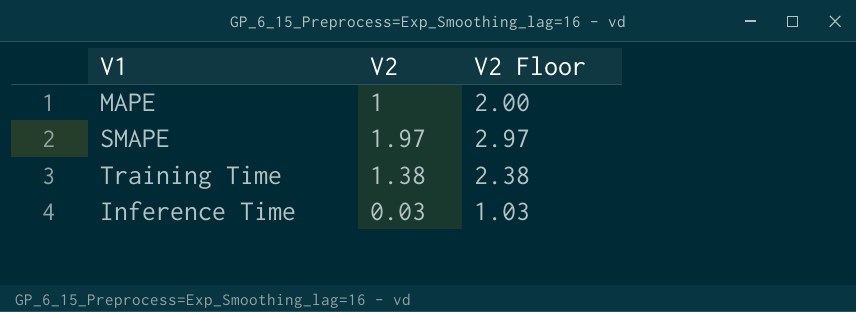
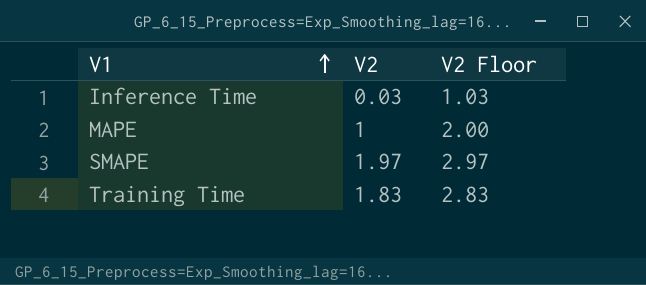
row order: none -> V1 ascending
Training Time | V2: 1.38 -> 1.83
Training Time | V2 Floor: 2.38 -> 2.83

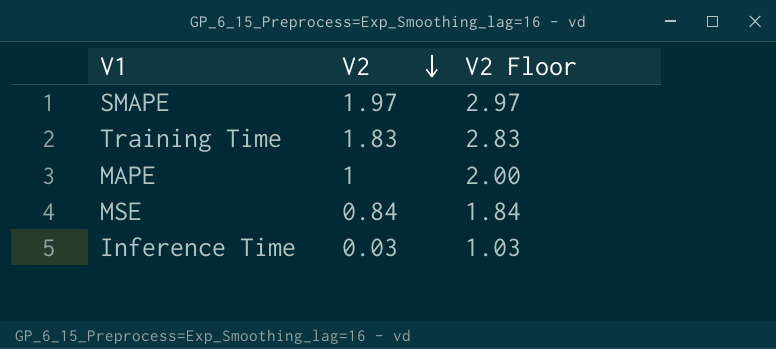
row order: V1 ascending -> V2 descending
row MSE: none -> 0.84 | 1.84

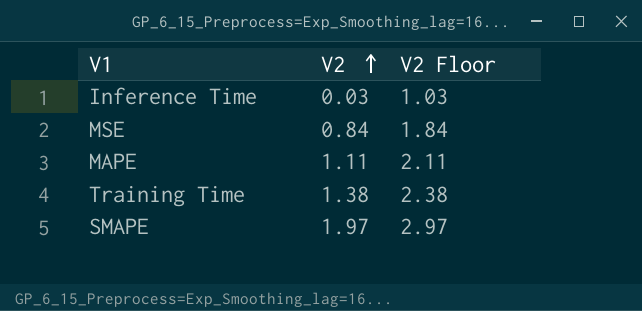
row order: V2 descending -> V2 ascending
MAPE | V2: 1 -> 1.11
MAPE | V2 Floor: 2.00 -> 2.11
Training Time | V2: 1.83 -> 1.38
Training Time | V2 Floor: 2.83 -> 2.38

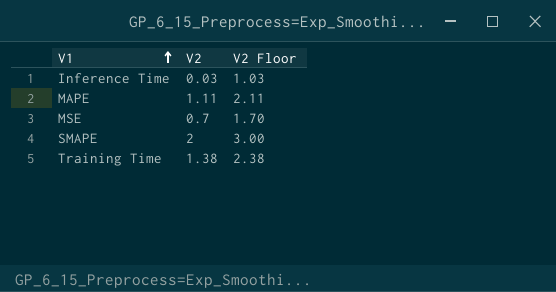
row order: V2 ascending -> V1 ascending
MSE | V2: 0.84 -> 0.7
MSE | V2 Floor: 1.84 -> 1.70
SMAPE | V2: 1.97 -> 2
SMAPE | V2 Floor: 2.97 -> 3.00

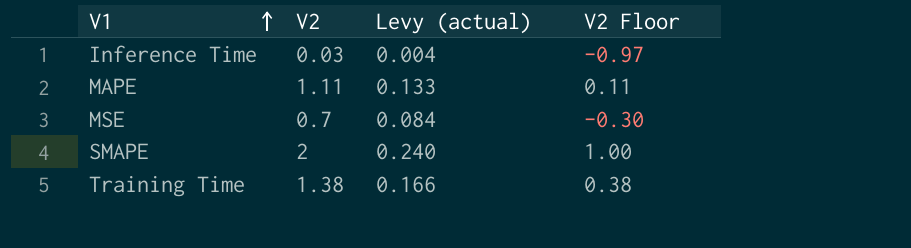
column Levy (actual) | formula: none -> [V2] * 0.12
column V2 Floor | formula: [V2] + 1 -> [V2] - 1

